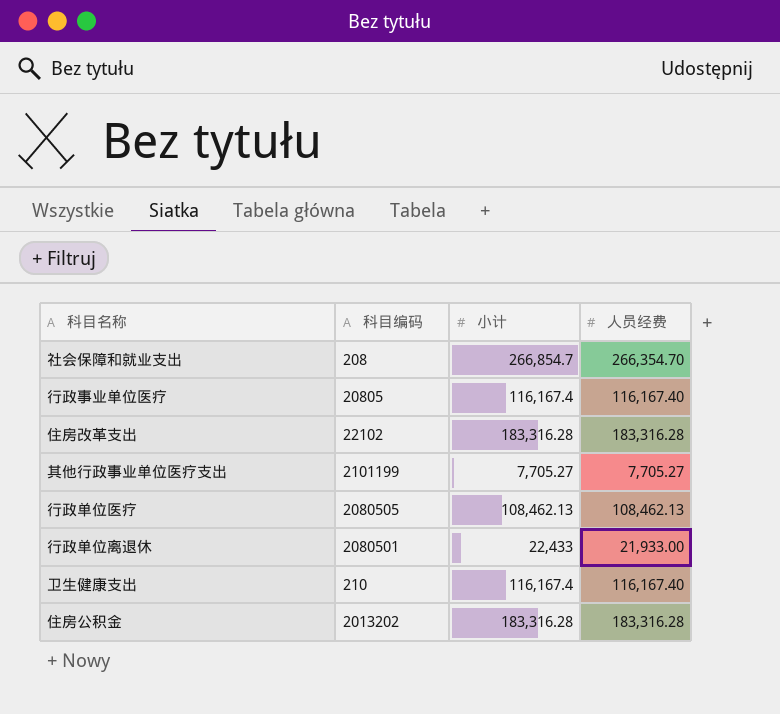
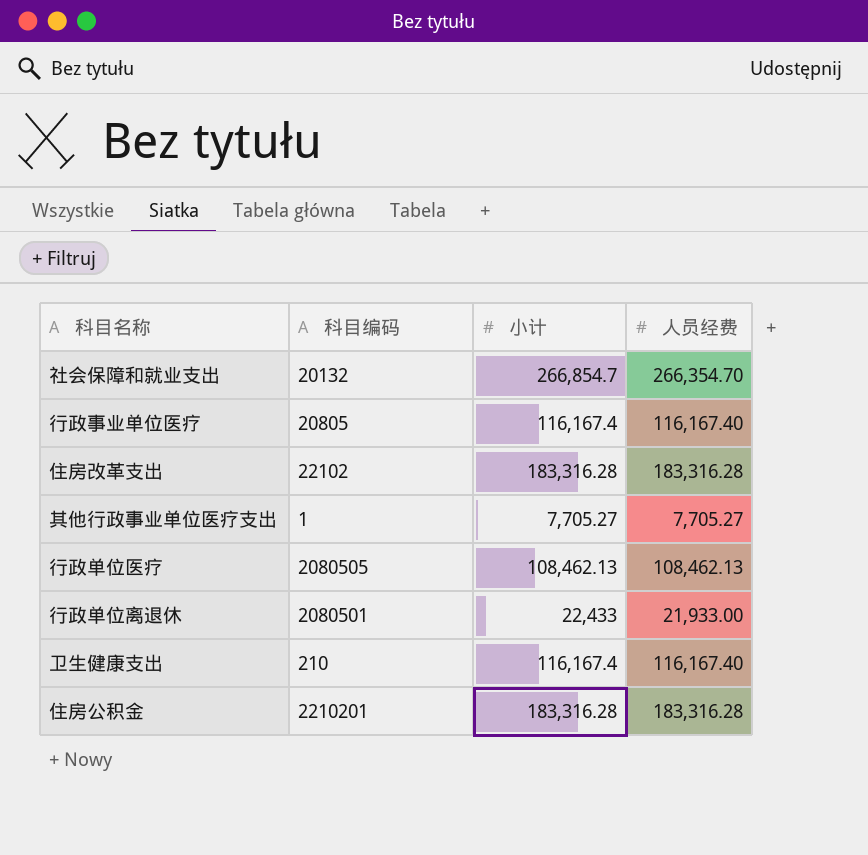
社会保障和就业支出 | 科目编码: 208 -> 20132
其他行政事业单位医疗支出 | 科目编码: 2101199 -> 1
住房公积金 | 科目编码: 2013202 -> 2210201

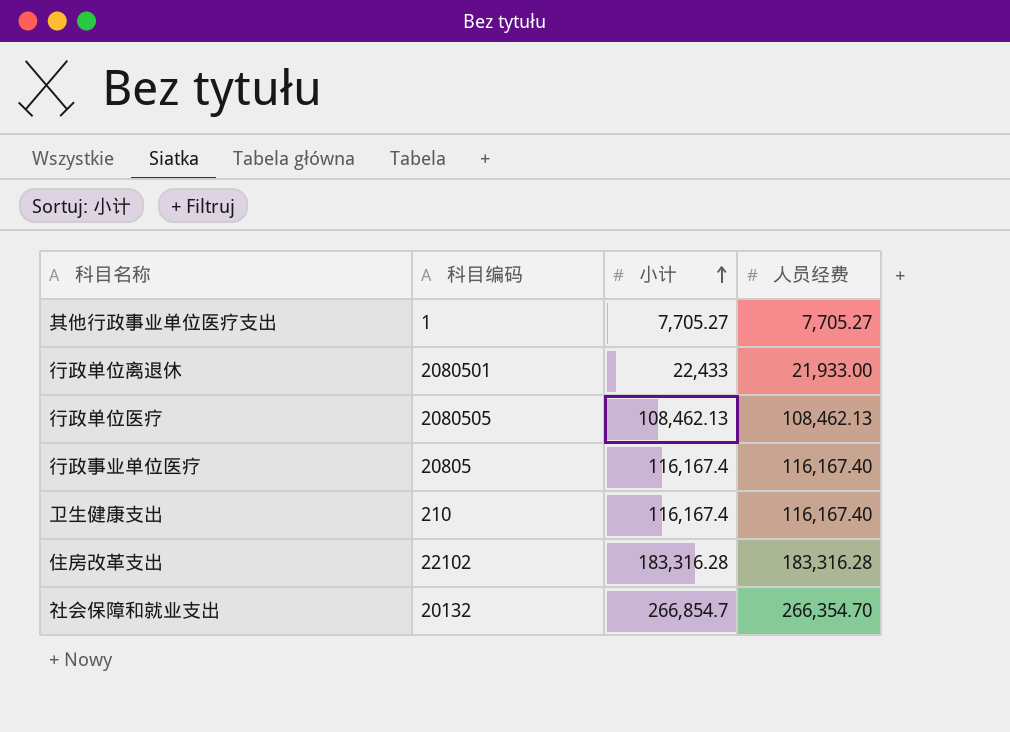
row order: none -> 小计 ascending
row 住房公积金: 2210201 | 183,316.28 | 183,316.28 -> none

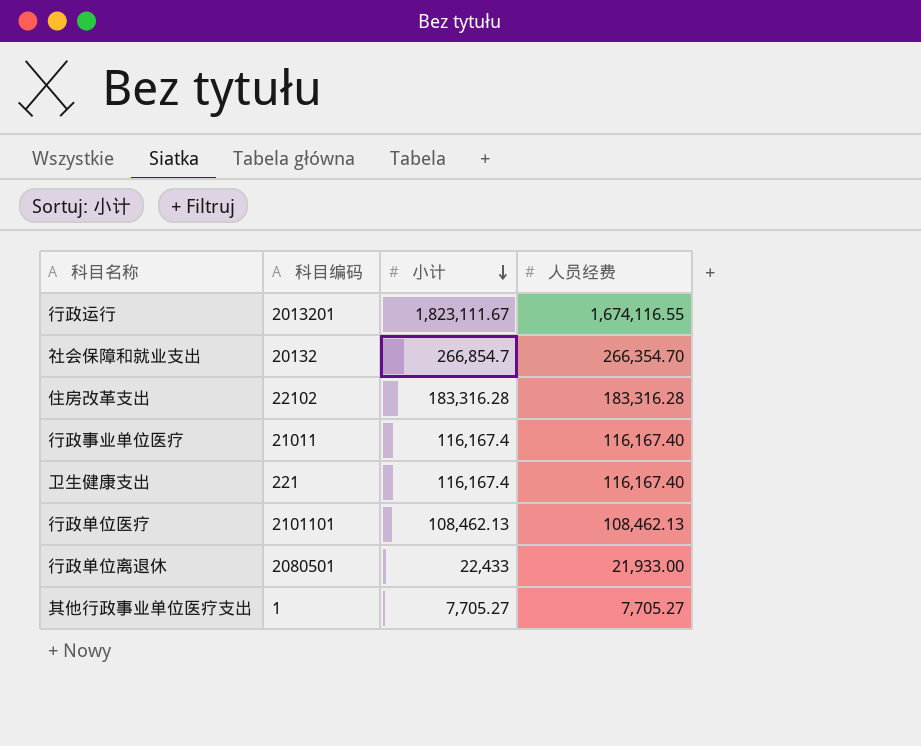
row order: 小计 ascending -> 小计 descending
row 行政运行: none -> 2013201 | 1,823,111.67 | 1,674,116.55
行政事业单位医疗 | 科目编码: 20805 -> 21011
卫生健康支出 | 科目编码: 210 -> 221
行政单位医疗 | 科目编码: 2080505 -> 2101101

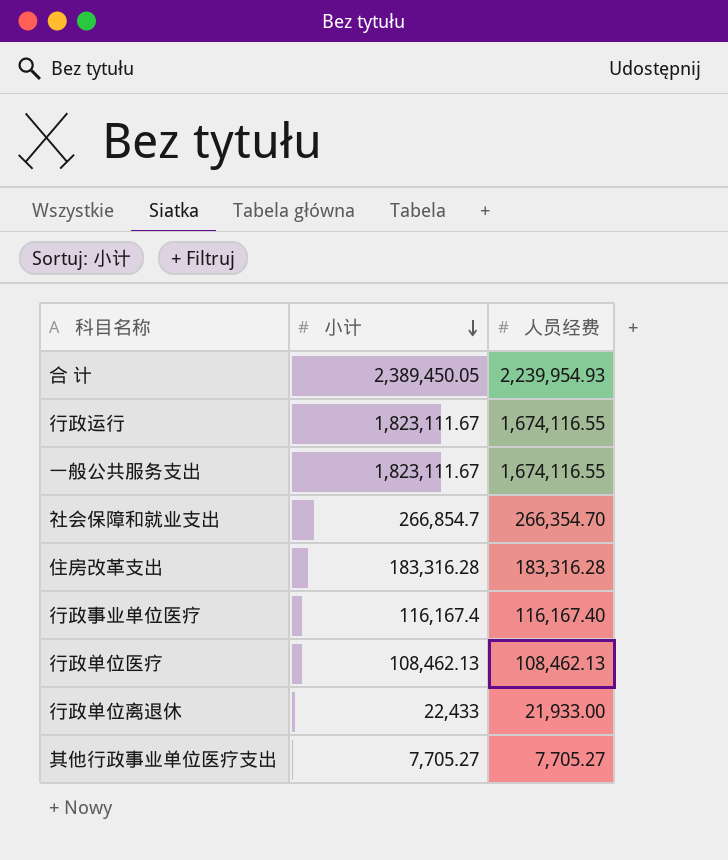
column 科目编码 | position: 2 -> none
row 卫生健康支出: 221 | 116,167.4 | 116,167.40 -> none
row 合 计: none -> 2,389,450.05 | 2,239,954.93
row 一般公共服务支出: none -> 1,823,111.67 | 1,674,116.55

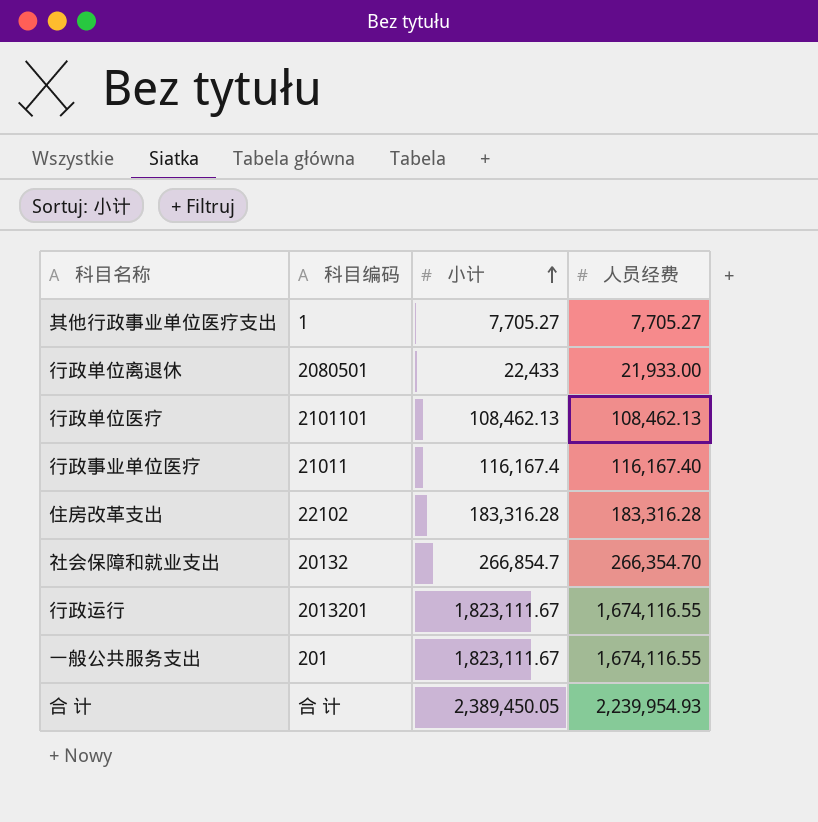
row order: 小计 descending -> 小计 ascending
column 科目编码 | position: none -> 2

